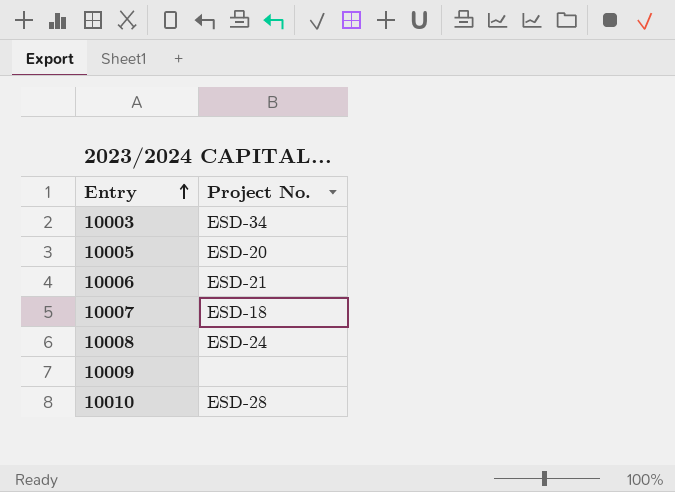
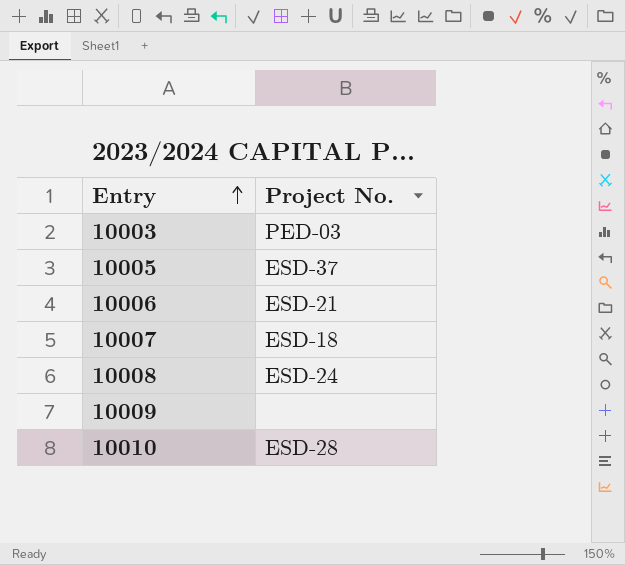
10003 | Project No.: ESD-34 -> PED-03
10005 | Project No.: ESD-20 -> ESD-37

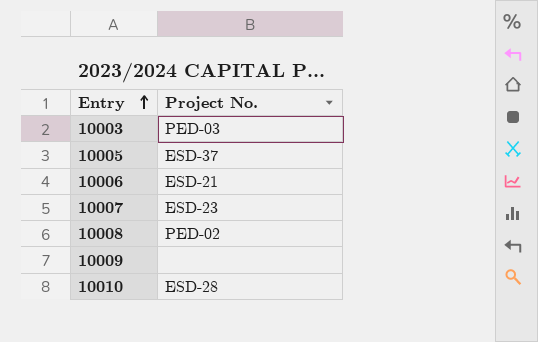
10007 | Project No.: ESD-18 -> ESD-23
10008 | Project No.: ESD-24 -> PED-02

